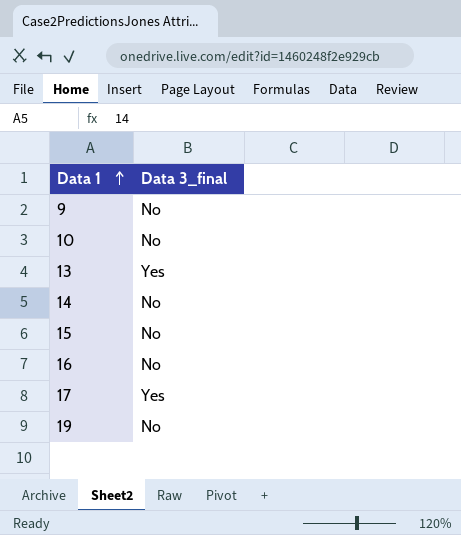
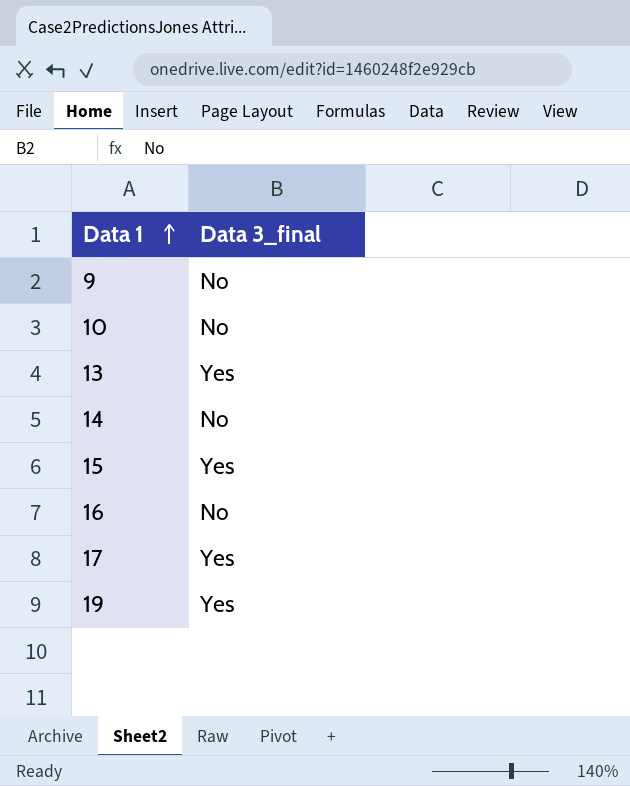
15 | Data 3_final: No -> Yes
19 | Data 3_final: No -> Yes

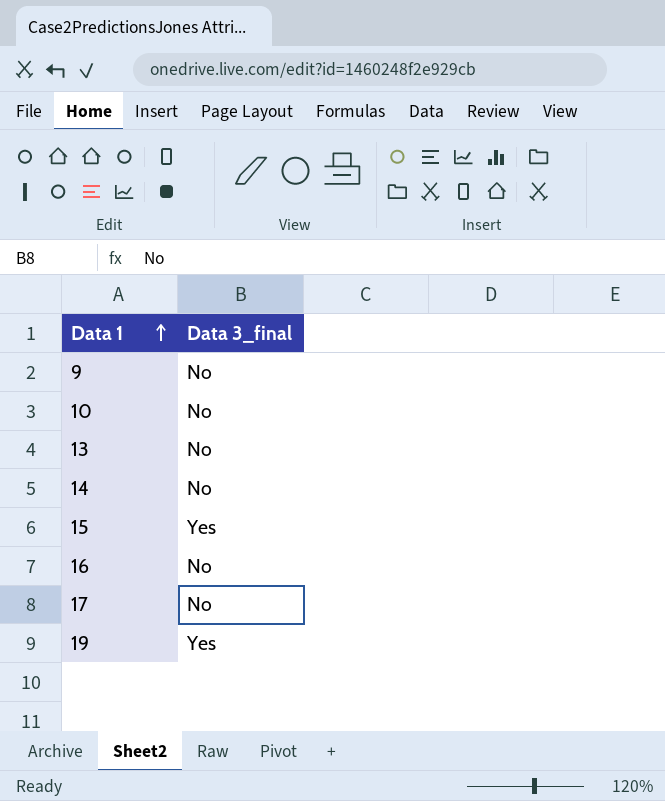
13 | Data 3_final: Yes -> No
17 | Data 3_final: Yes -> No

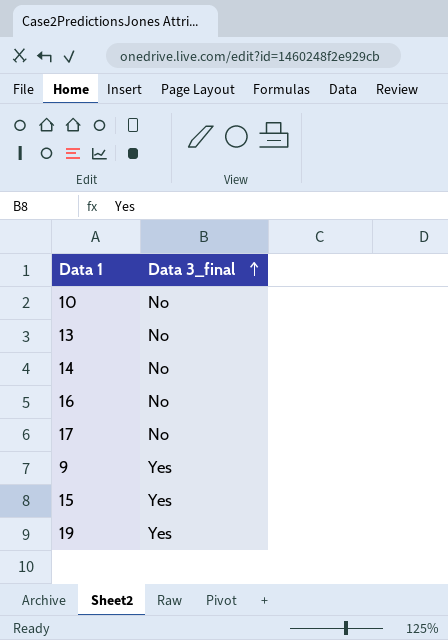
row order: Data 1 ascending -> Data 3_final ascending
9 | Data 3_final: No -> Yes

